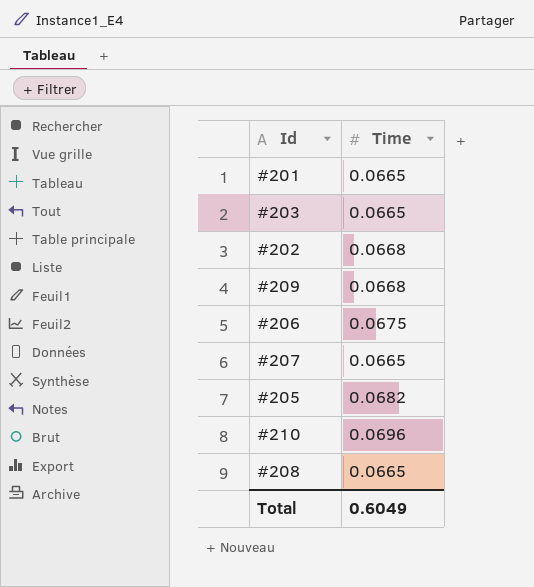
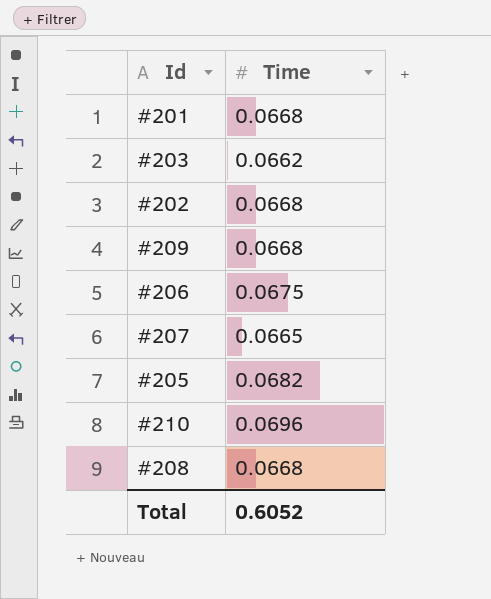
#201 | Time: 0.0665 -> 0.0668
#203 | Time: 0.0665 -> 0.0662
#208 | Time: 0.0665 -> 0.0668
Total | Time: 0.6049 -> 0.6052

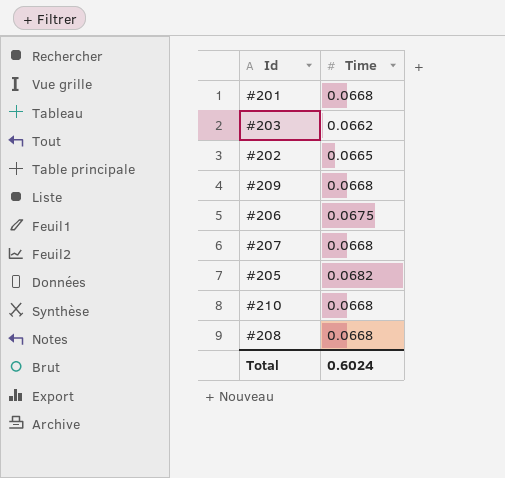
#202 | Time: 0.0668 -> 0.0665
#207 | Time: 0.0665 -> 0.0668
#210 | Time: 0.0696 -> 0.0668
Total | Time: 0.6052 -> 0.6024

